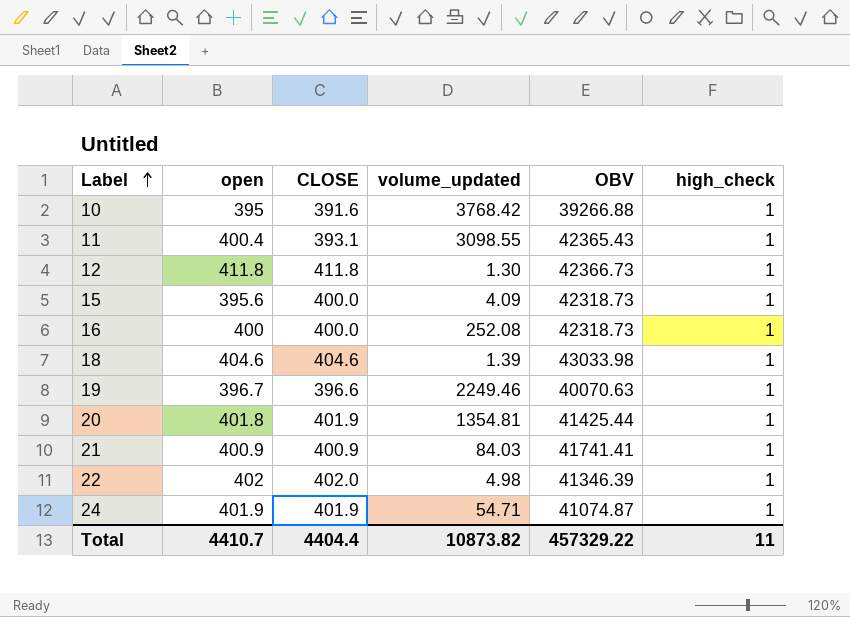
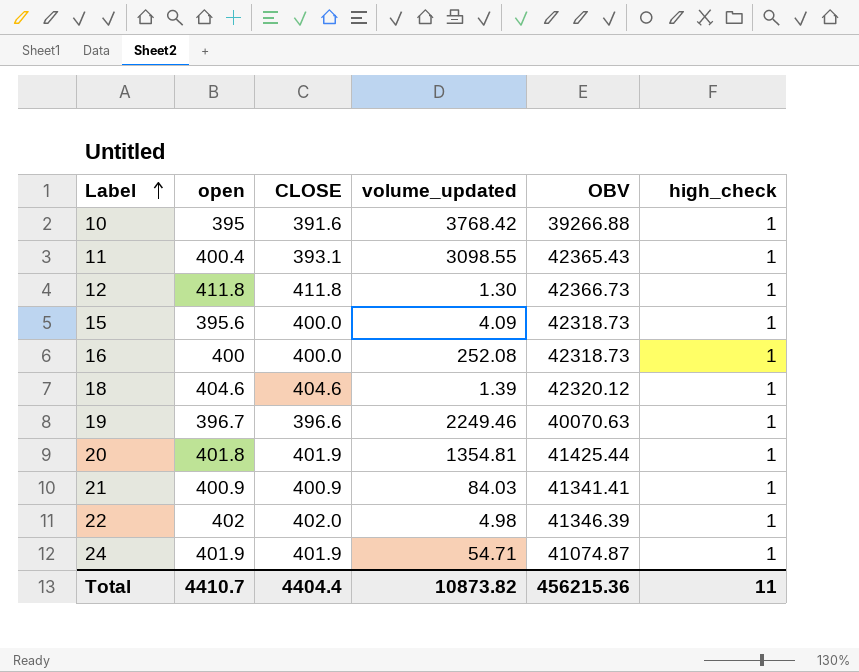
18 | OBV: 43033.98 -> 42320.12
21 | OBV: 41741.41 -> 41341.41
Total | OBV: 457329.22 -> 456215.36

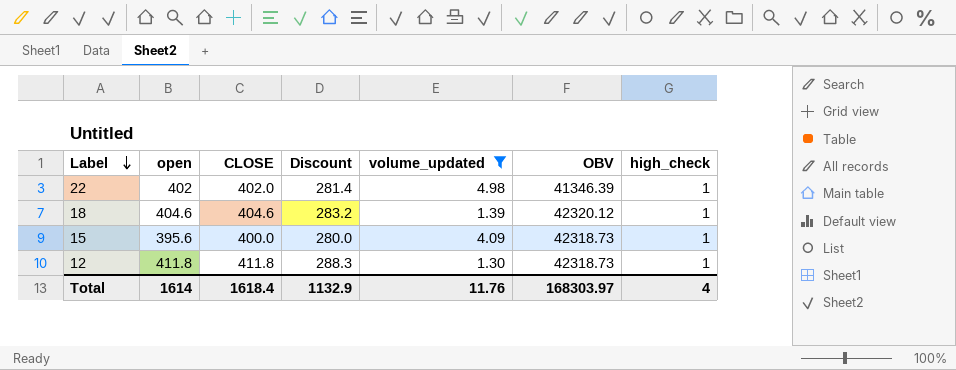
filter: none -> volume_updated <= 4.98
row order: Label ascending -> Label descending
column Discount | formula: none -> [CLOSE] * 0.7
12 | OBV: 42366.73 -> 42318.73
Total | open: 4410.7 -> 1614
Total | CLOSE: 4404.4 -> 1618.4
Total | volume_updated: 10873.82 -> 11.76
Total | OBV: 456215.36 -> 168303.97
Total | high_check: 11 -> 4

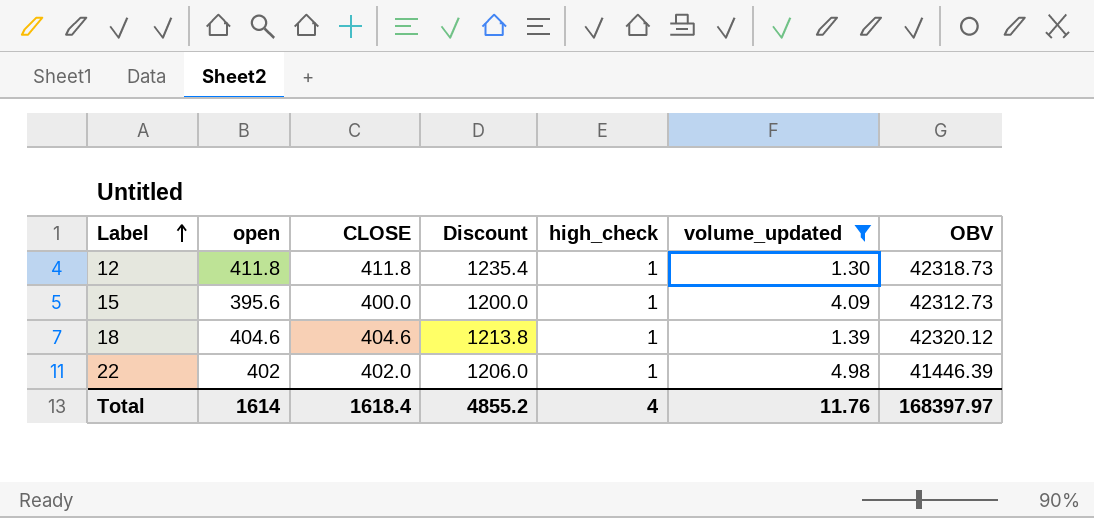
row order: Label descending -> Label ascending
column Discount | formula: [CLOSE] * 0.7 -> [CLOSE] * 3
column high_check | position: 7 -> 5
15 | OBV: 42318.73 -> 42312.73
22 | OBV: 41346.39 -> 41446.39
Total | Discount: 1132.9 -> 4855.2
Total | OBV: 168303.97 -> 168397.97

